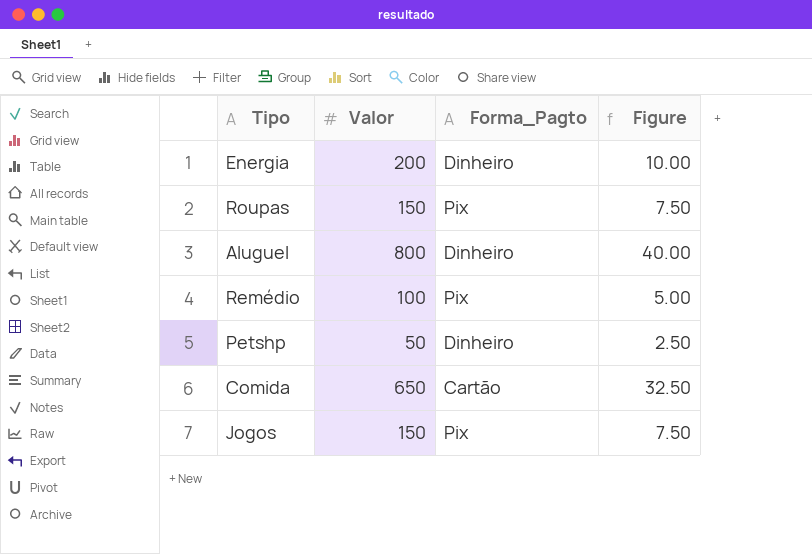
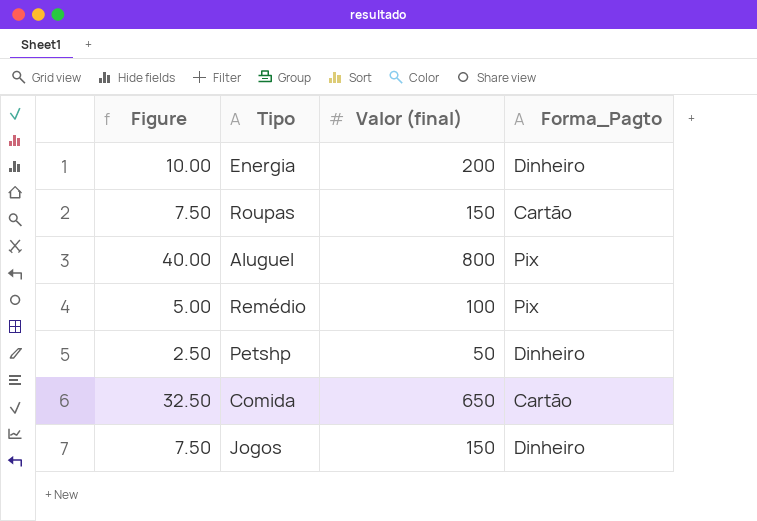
column Figure | position: 4 -> 1
column name: Valor -> Valor (final)
Roupas | Forma_Pagto: Pix -> Cartão
Aluguel | Forma_Pagto: Dinheiro -> Pix
Jogos | Forma_Pagto: Pix -> Dinheiro

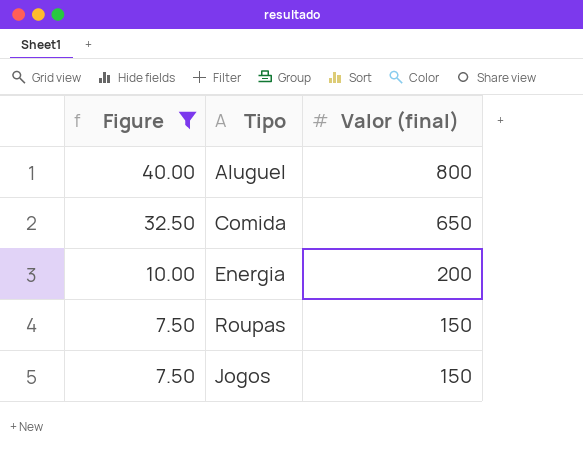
filter: none -> Figure >= 7.50
row order: none -> Figure descending
column Forma_Pagto | position: 4 -> none

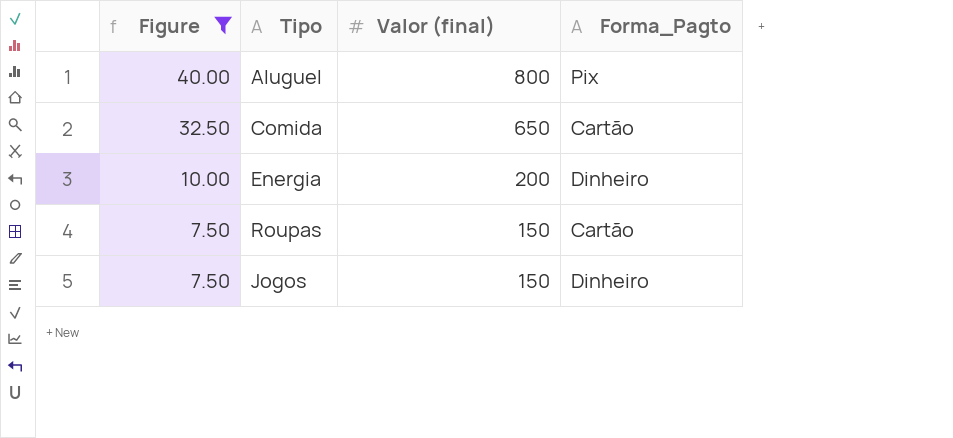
column Forma_Pagto | position: none -> 4

